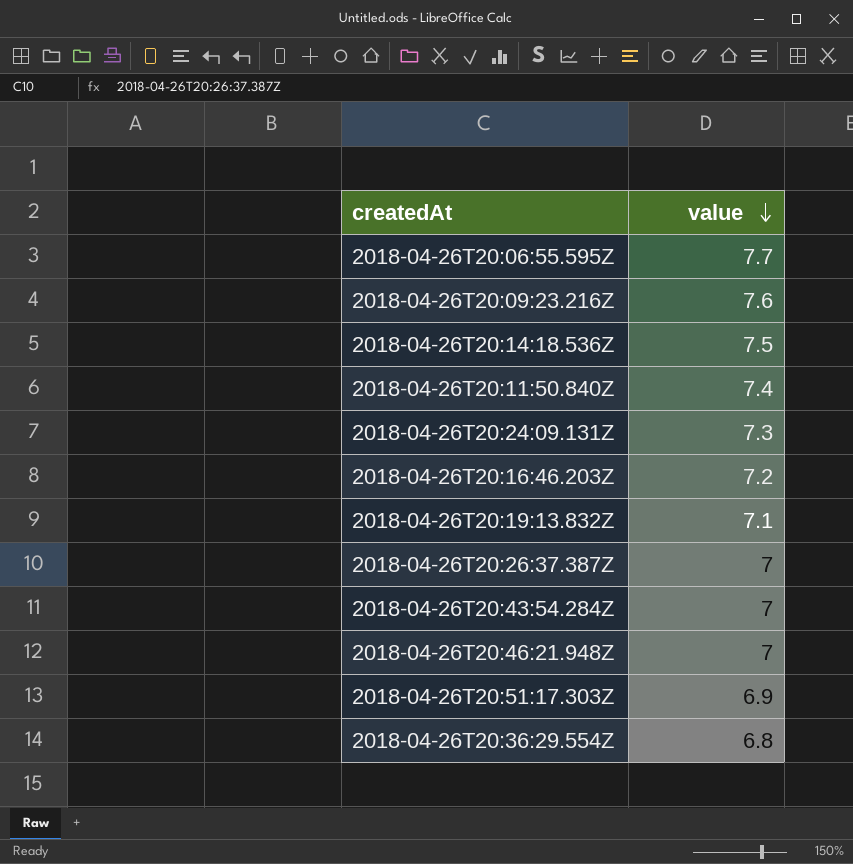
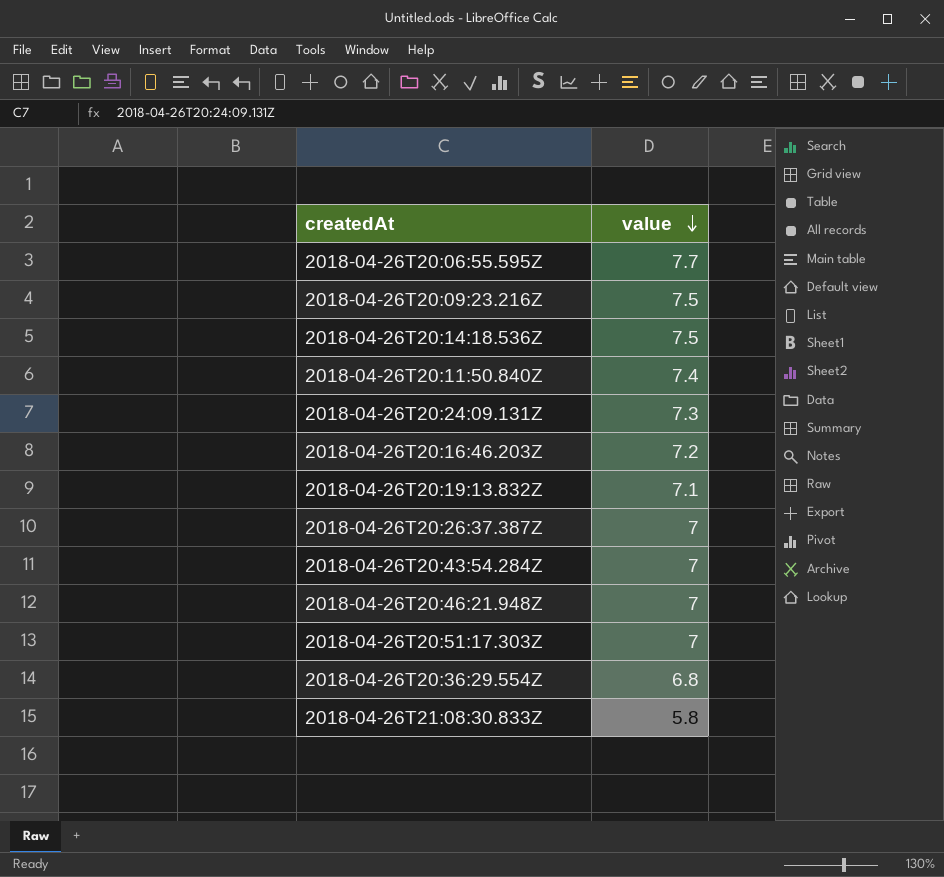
2018-04-26T20:09:23.216Z | value: 7.6 -> 7.5
2018-04-26T20:51:17.303Z | value: 6.9 -> 7
row 2018-04-26T21:08:30.833Z: none -> 5.8

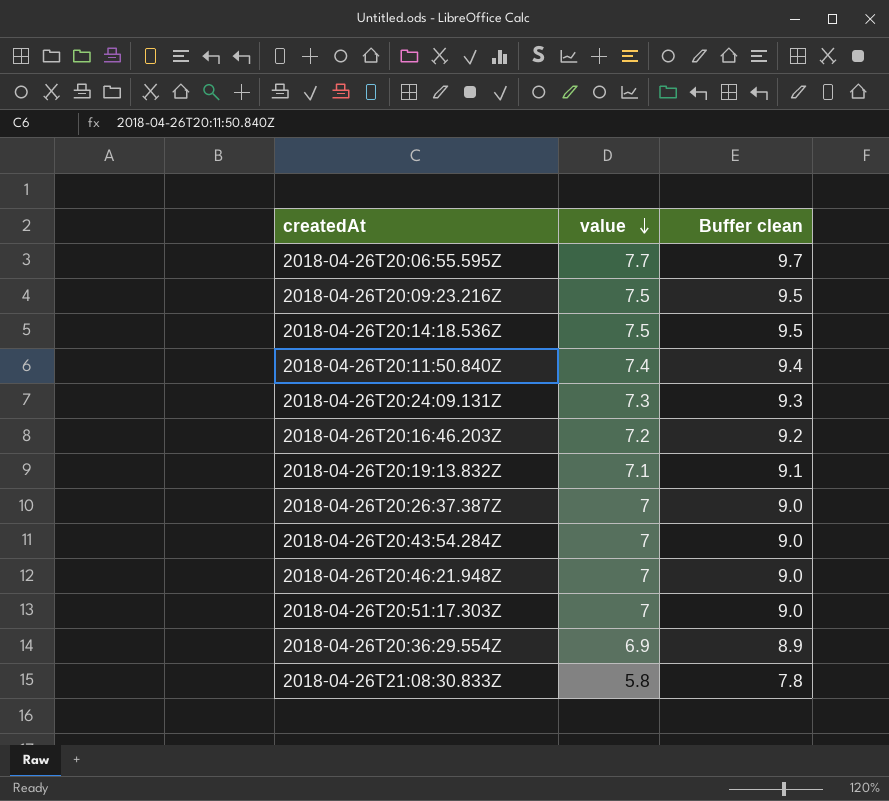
column Buffer clean | formula: none -> [value] + 2
2018-04-26T20:36:29.554Z | value: 6.8 -> 6.9

